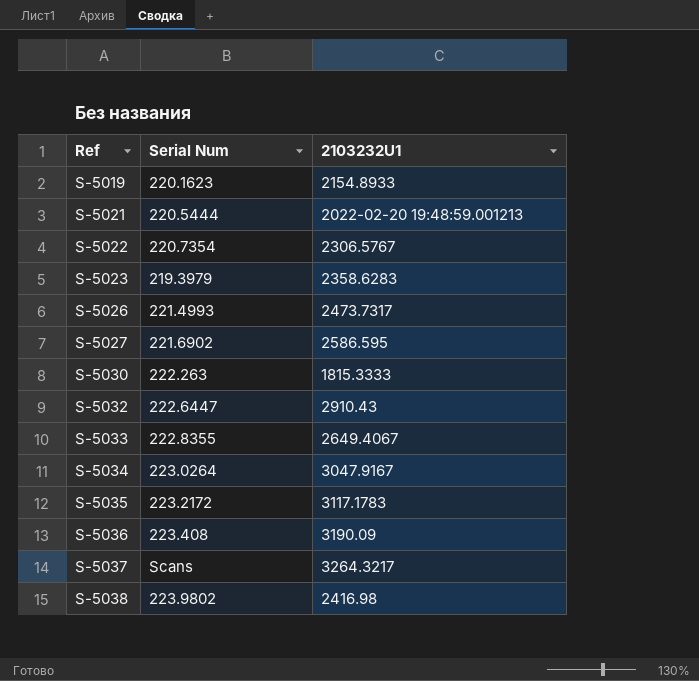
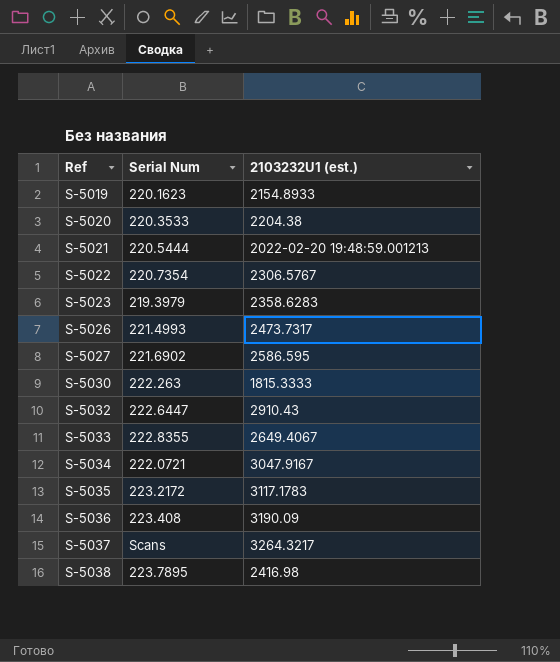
column name: 2103232U1 -> 2103232U1 (est.)
row S-5020: none -> 220.3533 | 2204.38
S-5034 | Serial Num: 223.0264 -> 222.0721
S-5038 | Serial Num: 223.9802 -> 223.7895

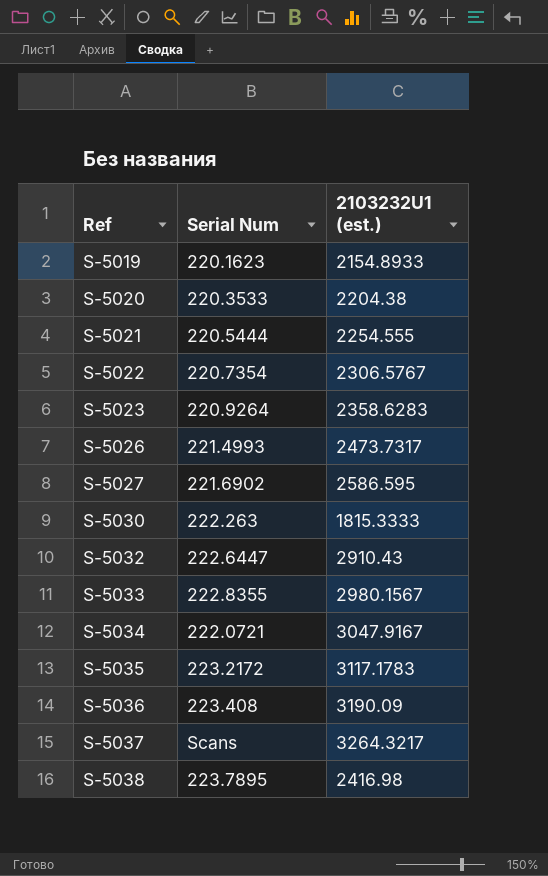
S-5021 | 2103232U1 (est.): 2022-02-20 19:48:59.001213 -> 2254.555
S-5023 | Serial Num: 219.3979 -> 220.9264
S-5033 | 2103232U1 (est.): 2649.4067 -> 2980.1567

